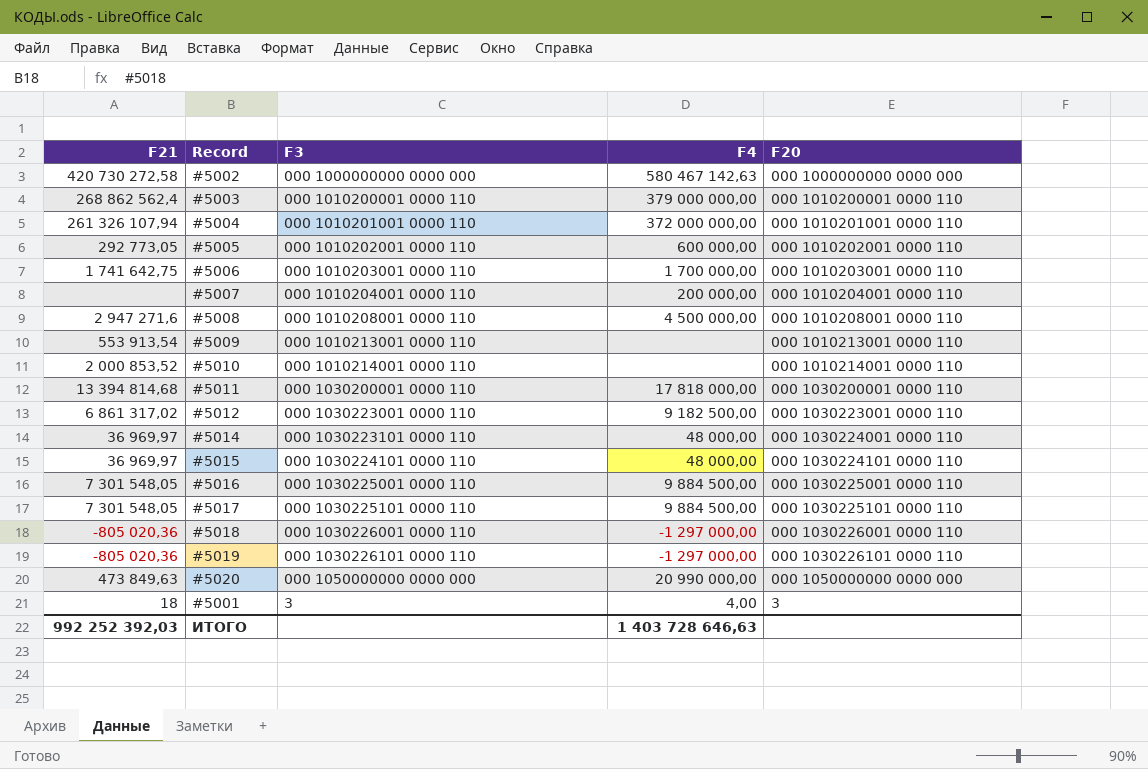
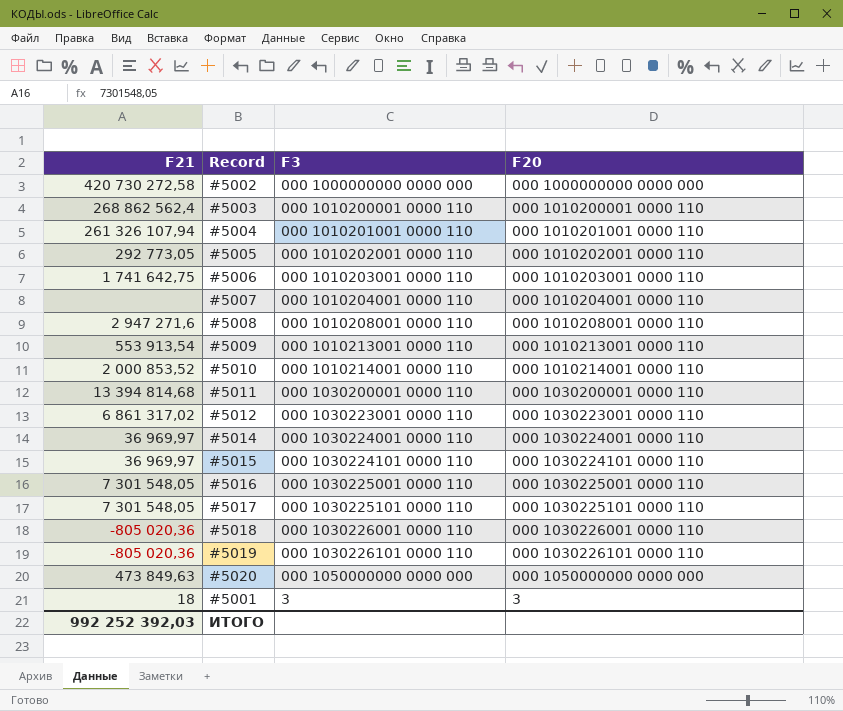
column F4 | position: 4 -> none
#5014 | F3: 000 1030223101 0000 110 -> 000 1030224001 0000 110

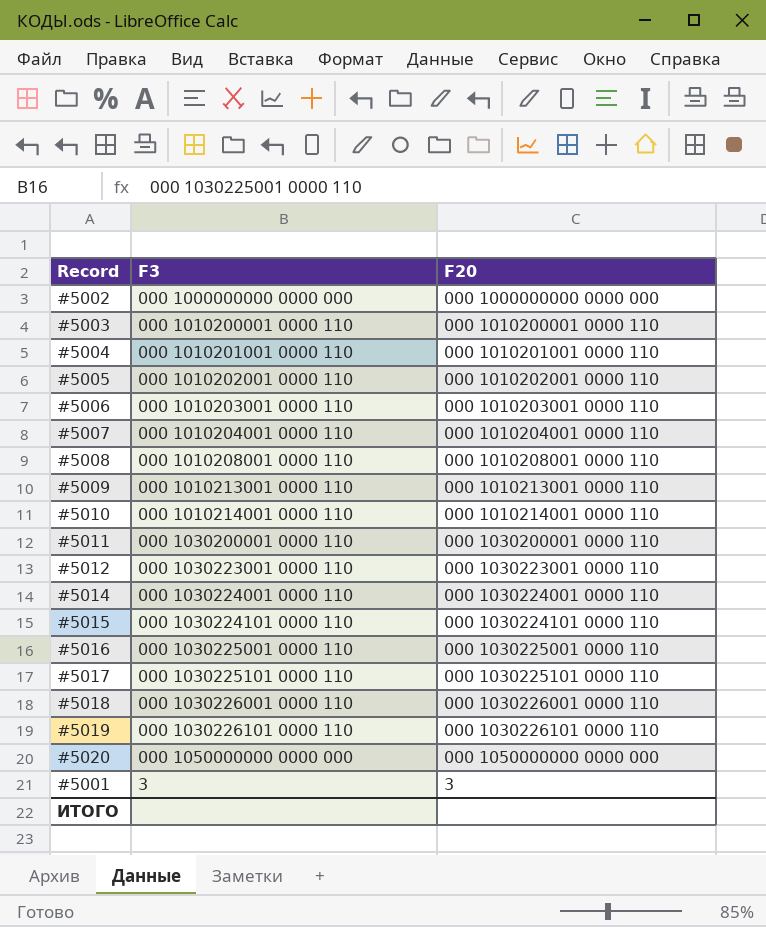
column F21 | position: 1 -> none

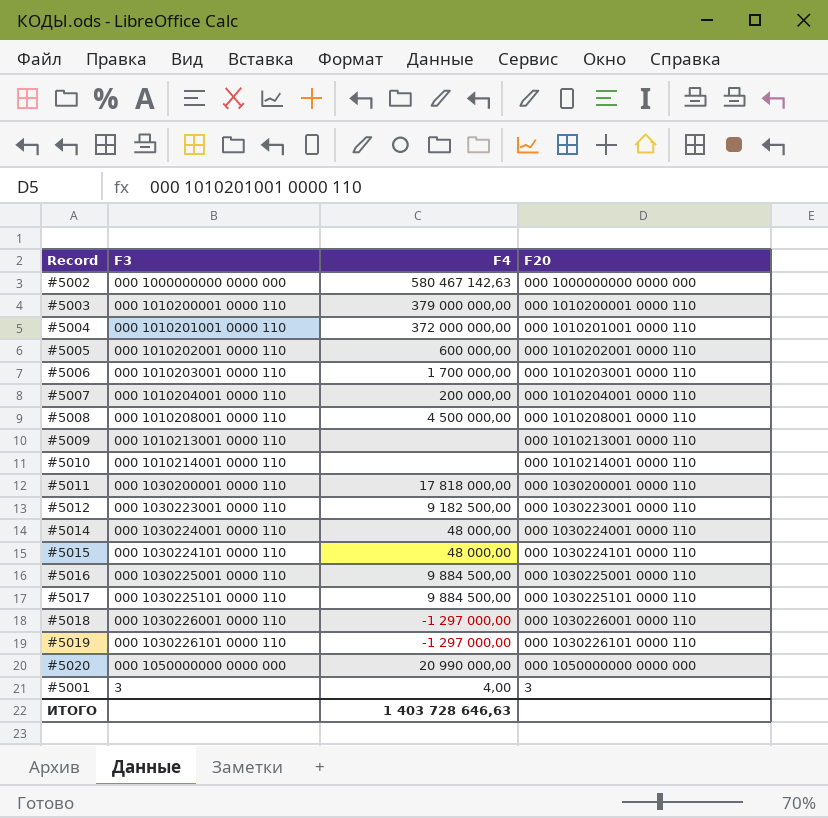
column F4 | position: none -> 3

